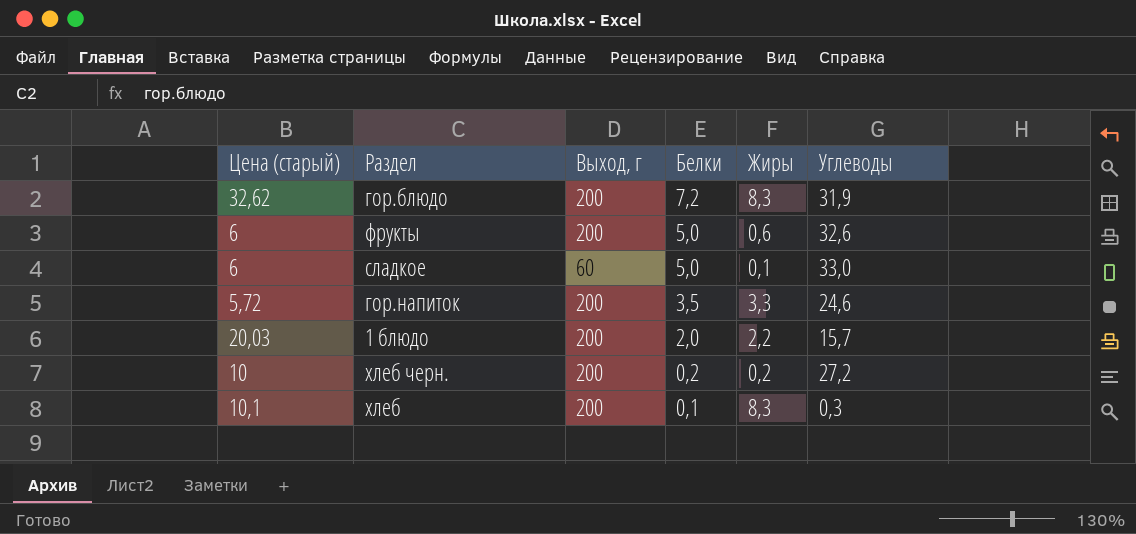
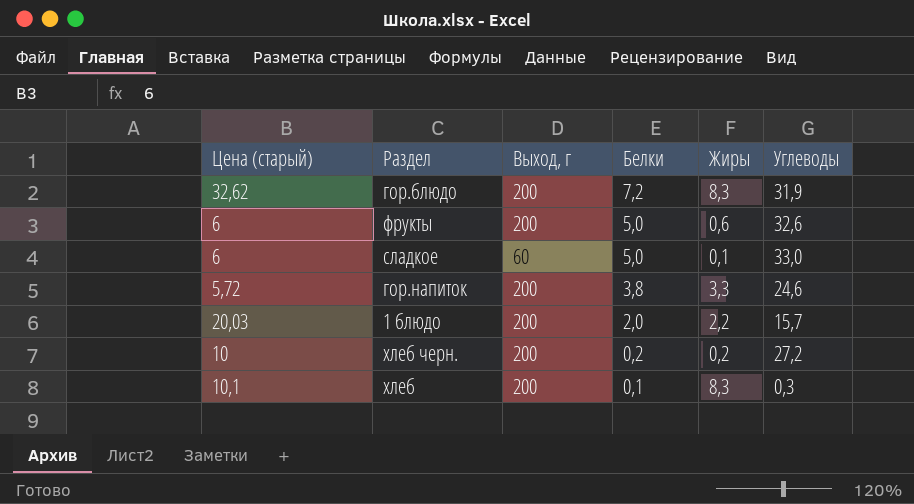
гор.напиток | Белки: 3,5 -> 3,8

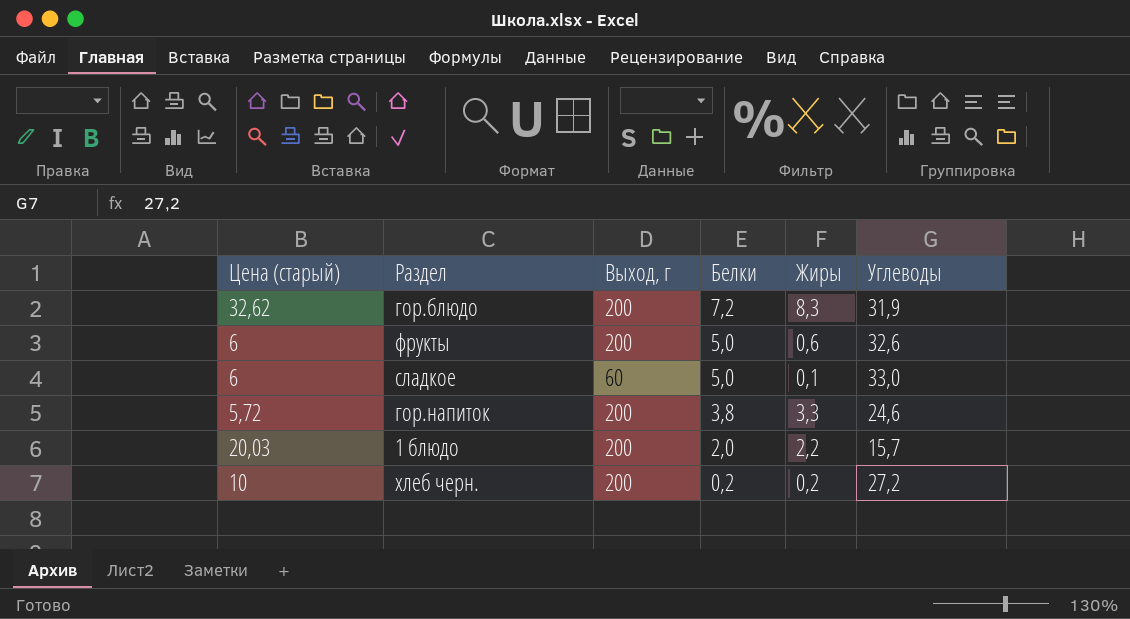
row хлеб: 10,1 | 200 | 0,1 | 8,3 | 0,3 -> none

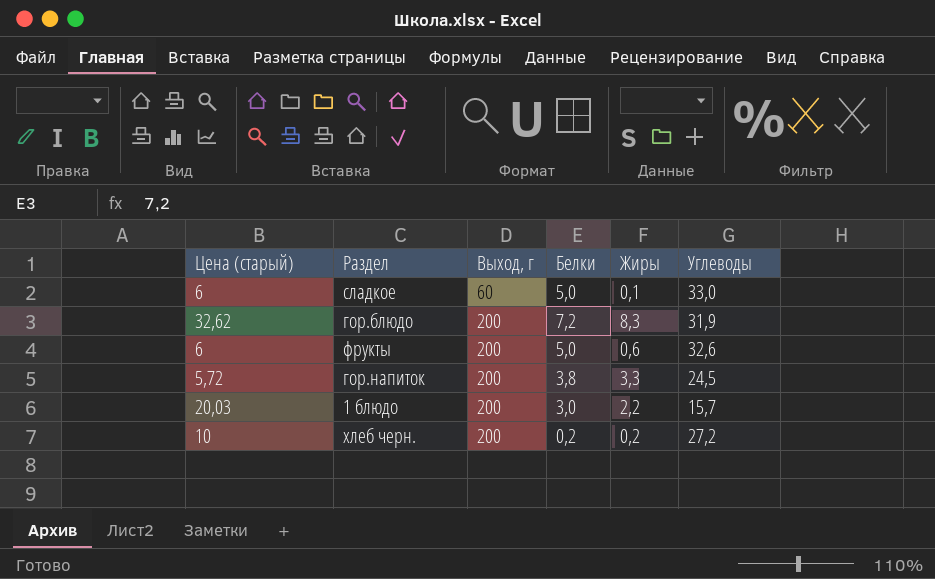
row order: Белки descending -> Выход, г ascending
гор.напиток | Углеводы: 24,6 -> 24,5
1 блюдо | Белки: 2,0 -> 3,0

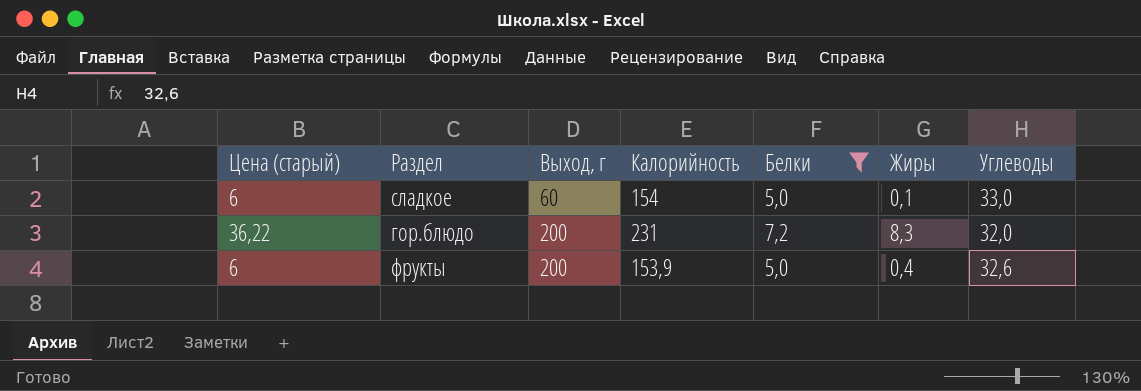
filter: none -> Белки >= 5,0
column Калорийность | position: none -> 4
гор.блюдо | Цена (старый): 32,62 -> 36,22
гор.блюдо | Углеводы: 31,9 -> 32,0
фрукты | Жиры: 0,6 -> 0,4

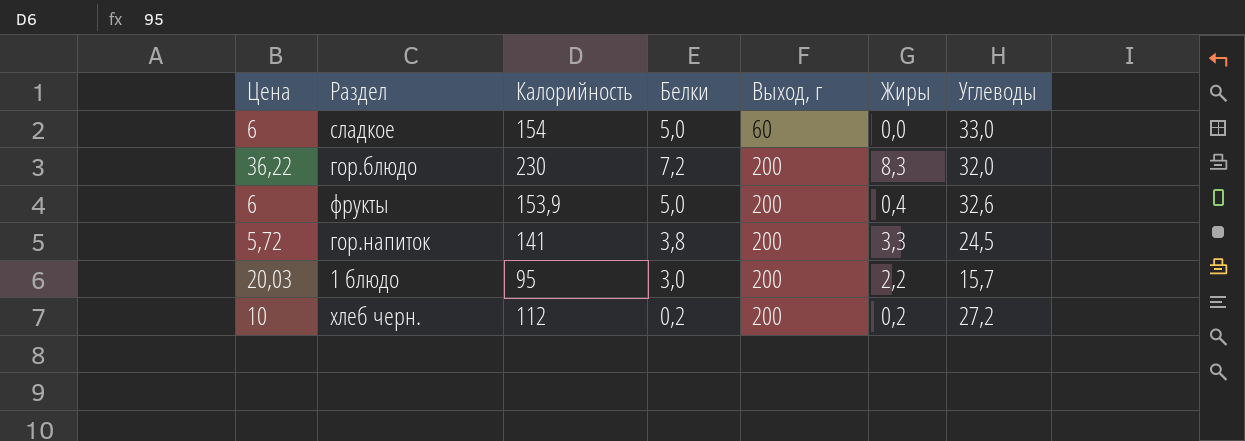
filter: Белки >= 5,0 -> none
column name: Цена (старый) -> Цена
column Выход, г | position: 3 -> 5
сладкое | Жиры: 0,1 -> 0,0
гор.блюдо | Калорийность: 231 -> 230

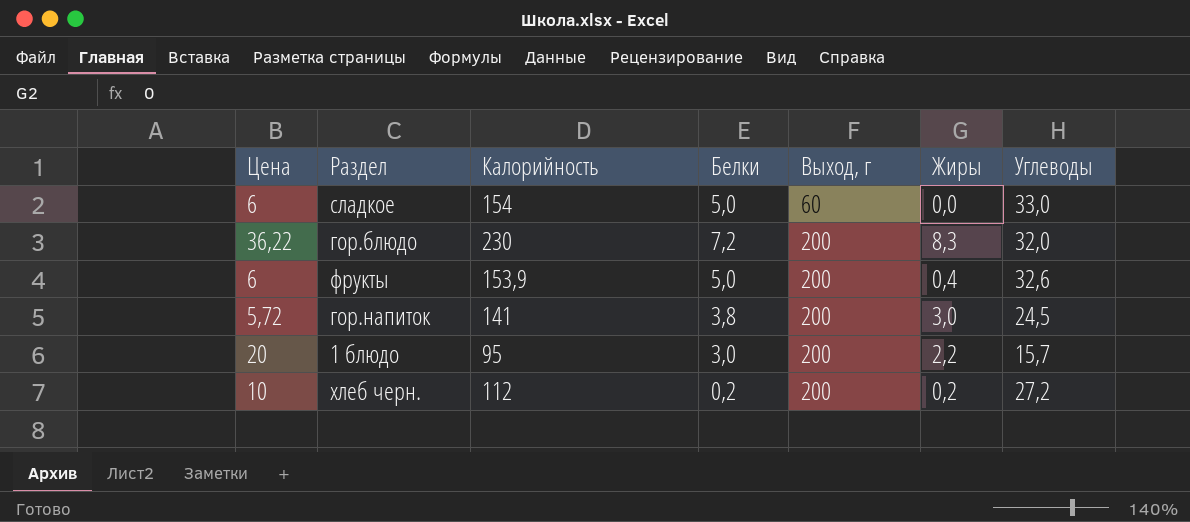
гор.напиток | Жиры: 3,3 -> 3,0
1 блюдо | Цена: 20,03 -> 20

